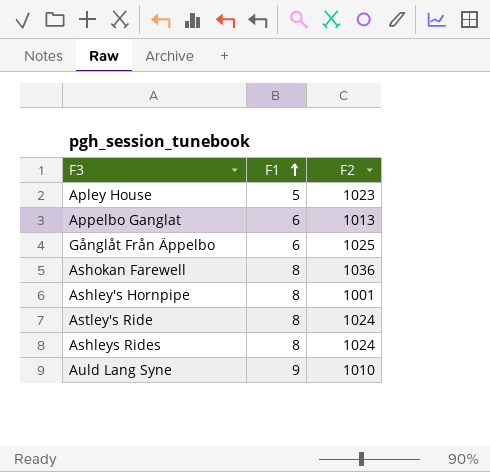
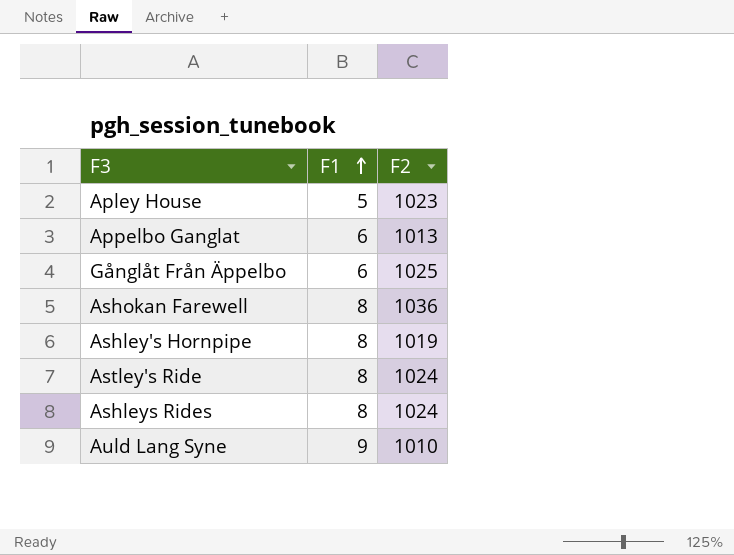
Ashley's Hornpipe | F2: 1001 -> 1019

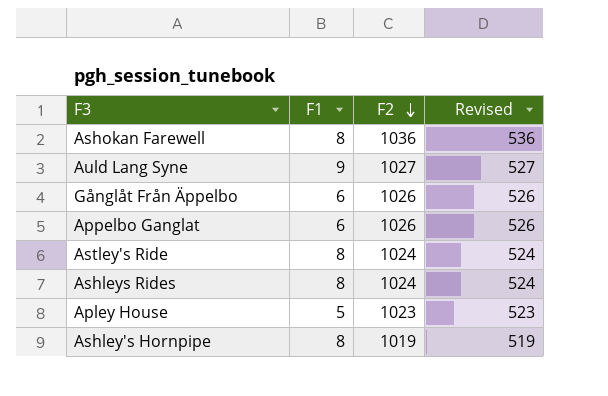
row order: F1 ascending -> F2 descending
column Revised | formula: none -> [F2] - 500
Auld Lang Syne | F2: 1010 -> 1027
Gånglåt Från Äppelbo | F2: 1025 -> 1026
Appelbo Ganglat | F2: 1013 -> 1026

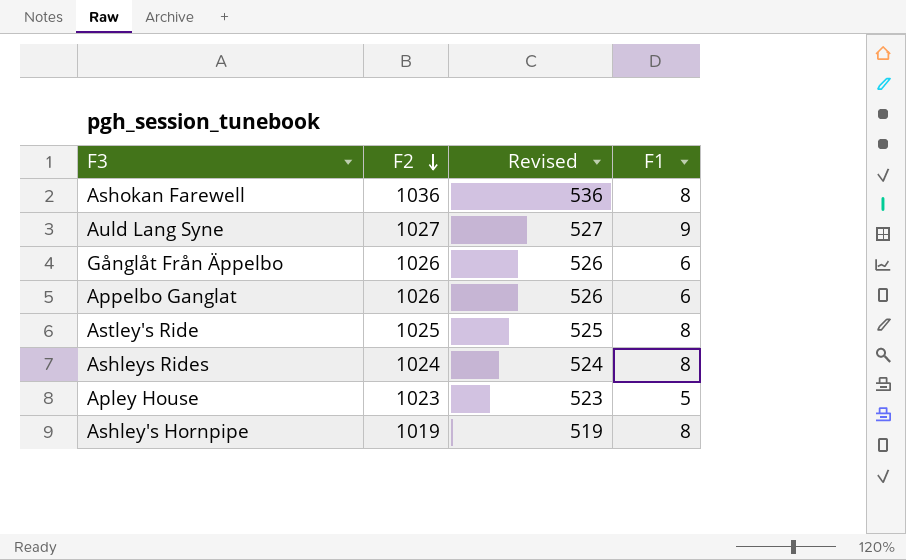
column F1 | position: 2 -> 4
Astley's Ride | F2: 1024 -> 1025
Astley's Ride | Revised: 524 -> 525

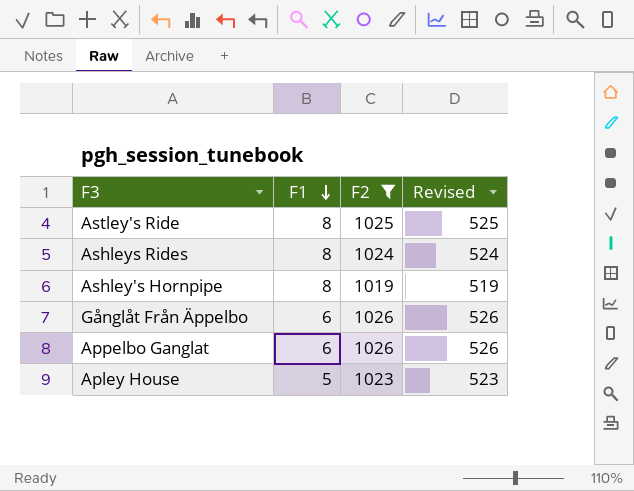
filter: none -> F2 <= 1026
row order: F2 descending -> F1 descending
column F1 | position: 4 -> 2

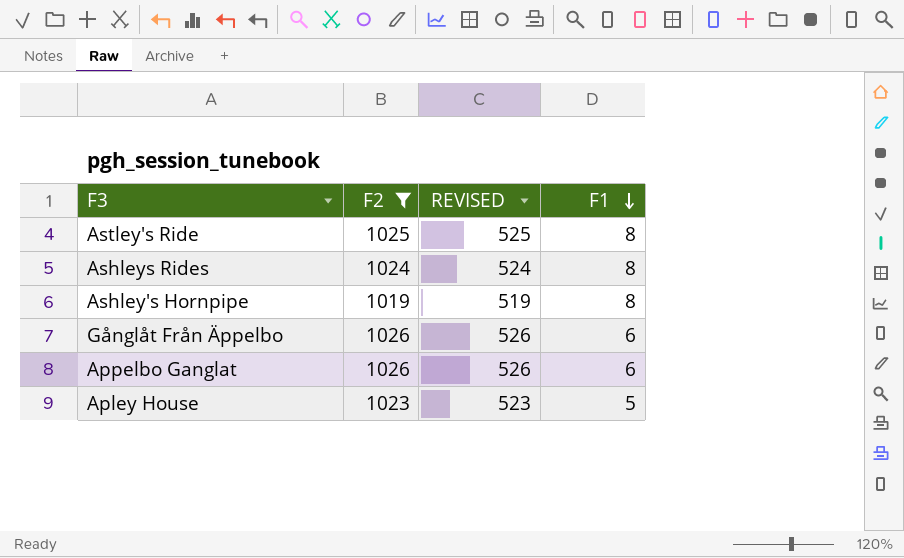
column name: Revised -> REVISED
column F1 | position: 2 -> 4

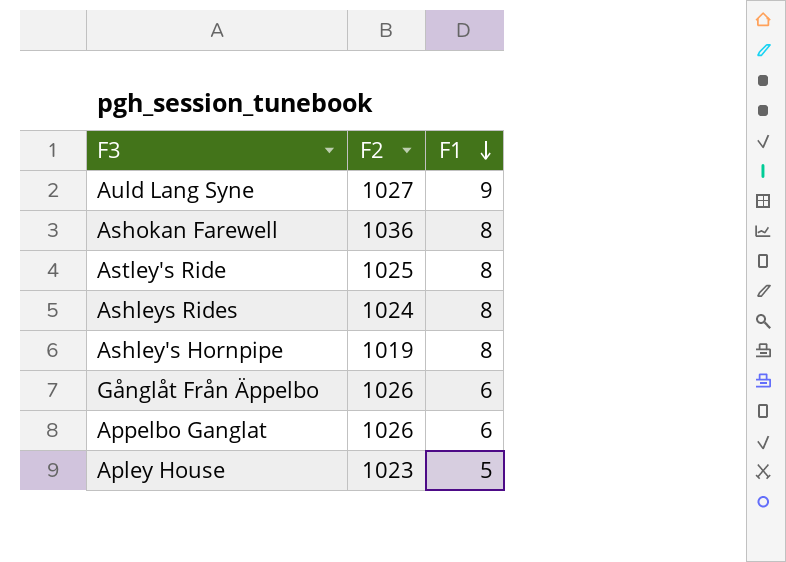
filter: F2 <= 1026 -> none
column REVISED | formula: [F2] - 500 -> none

